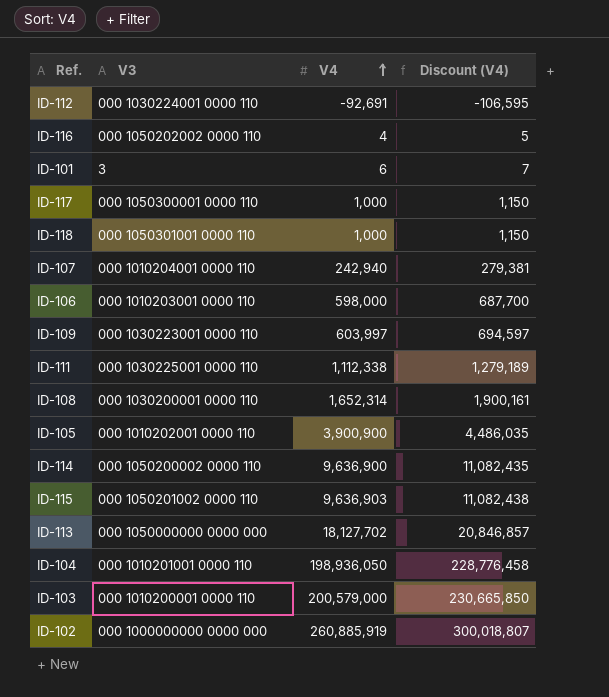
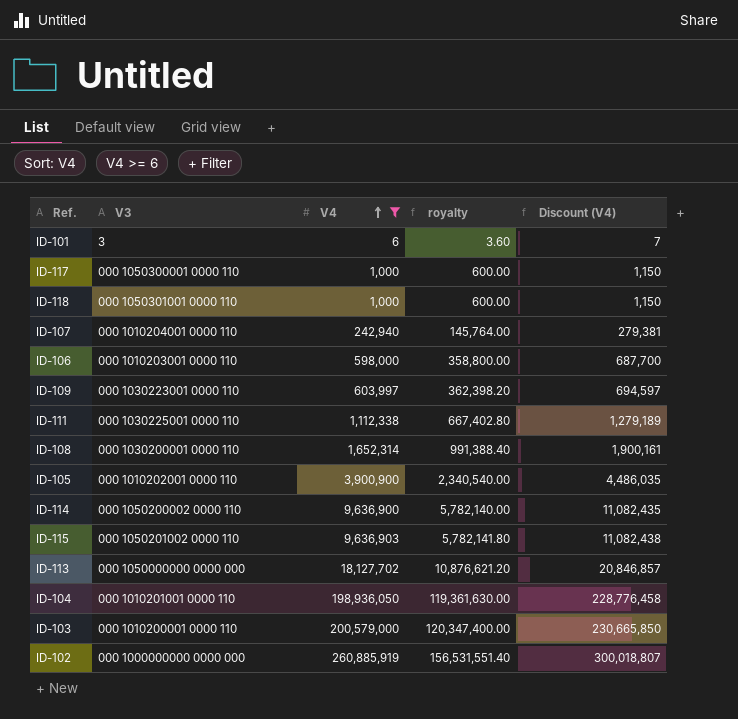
filter: none -> V4 >= 6
column royalty | formula: none -> [V4] * 0.6

